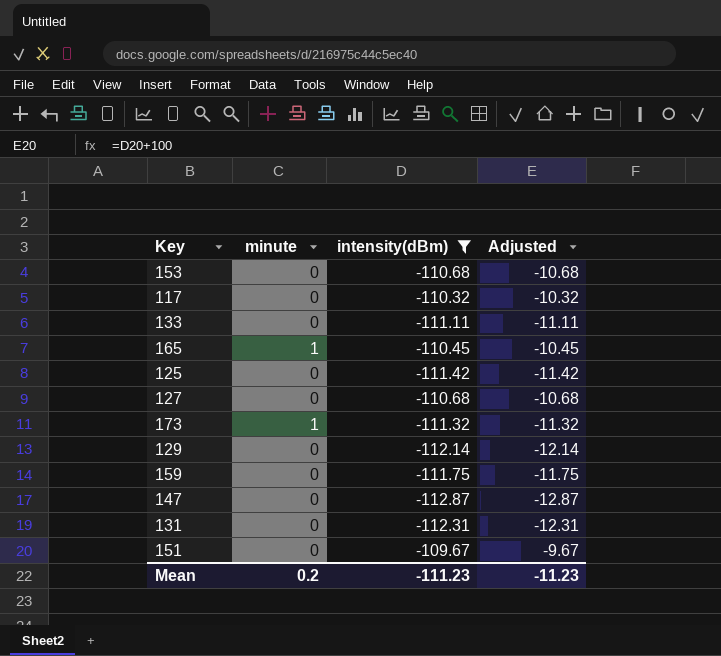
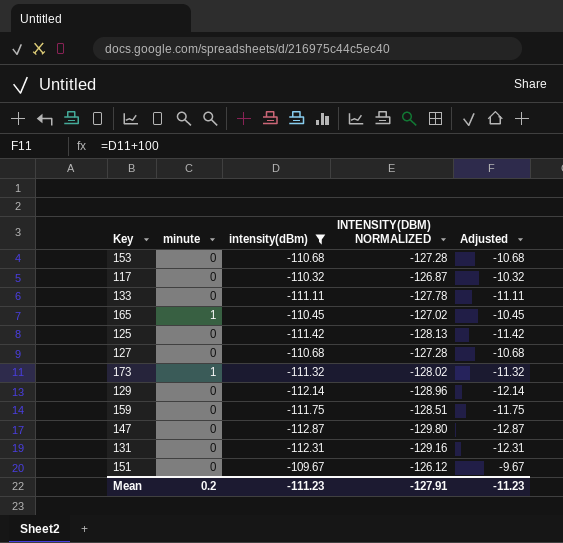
column INTENSITY(DBM) NORMALIZED | formula: none -> [intensity(dBm)] * 1.15

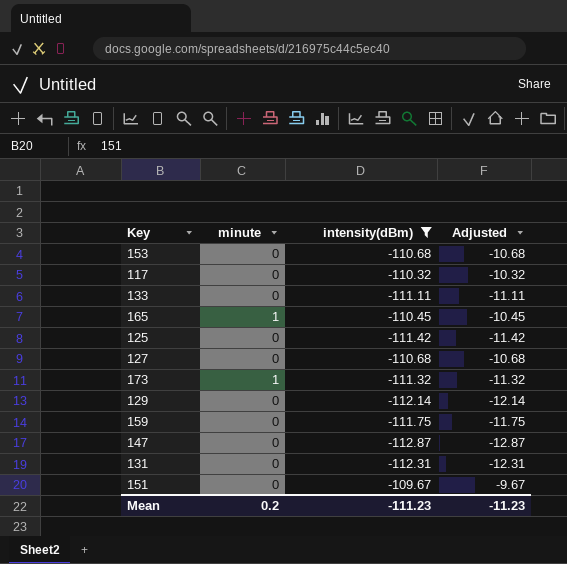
column INTENSITY(DBM) NORMALIZED | formula: [intensity(dBm)] * 1.15 -> none

